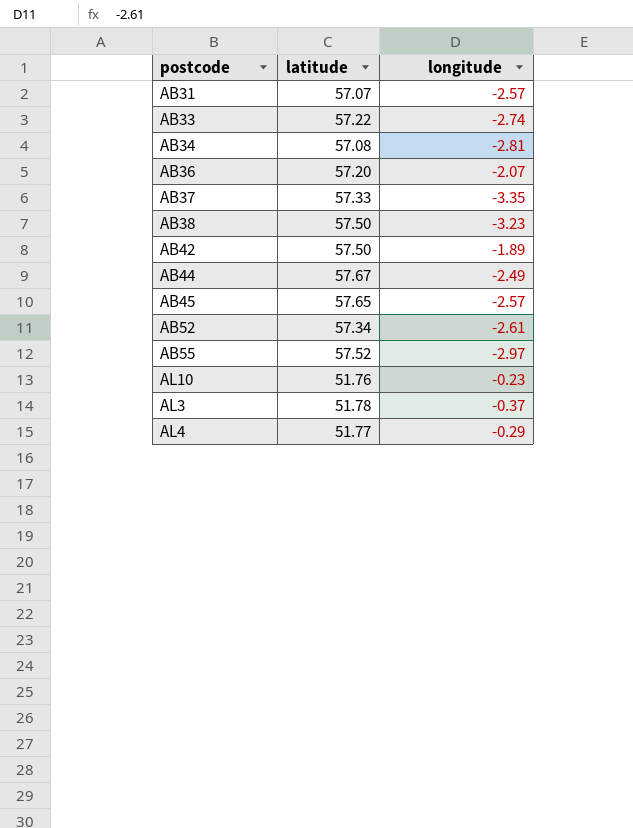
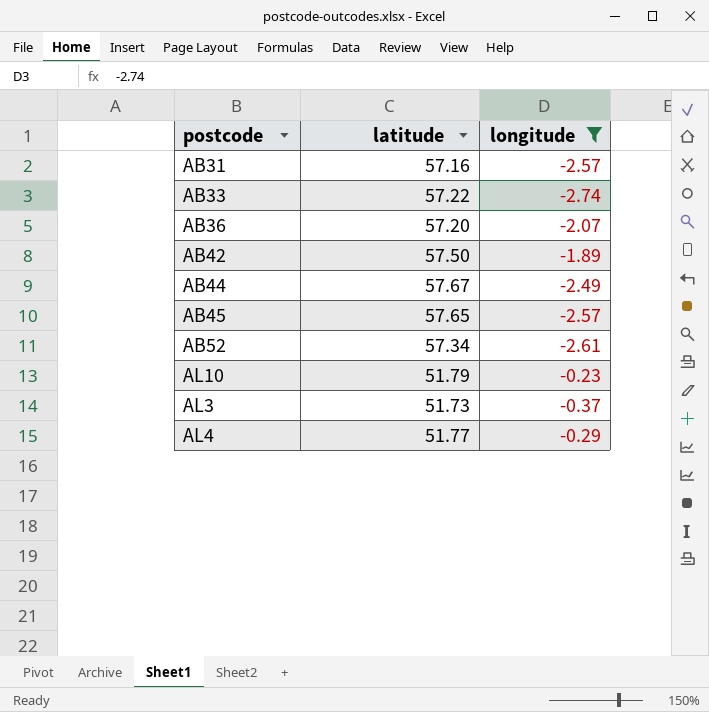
filter: none -> longitude >= -2.74
AB31 | latitude: 57.07 -> 57.16
AL10 | latitude: 51.76 -> 51.79
AL3 | latitude: 51.78 -> 51.73

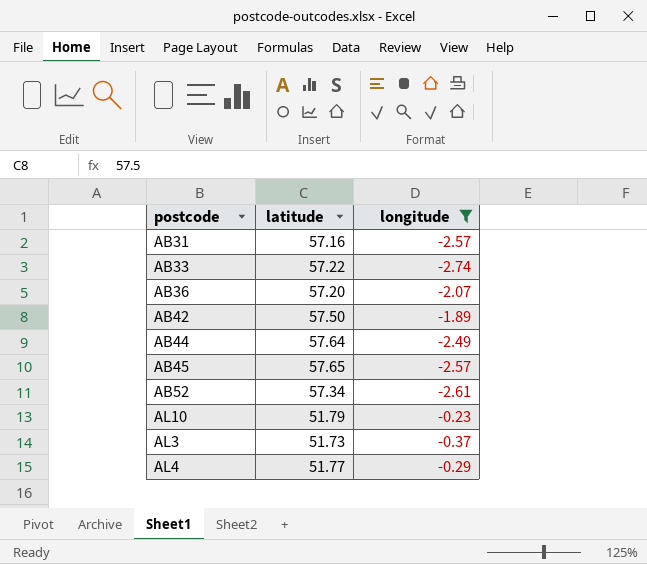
AB44 | latitude: 57.67 -> 57.64

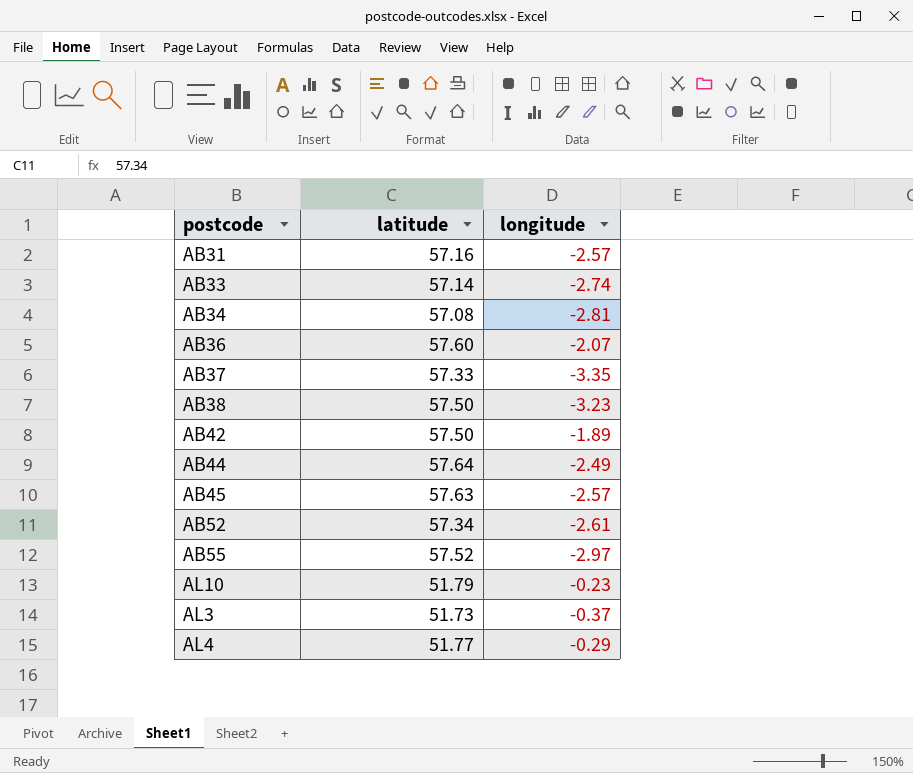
filter: longitude >= -2.74 -> none
AB33 | latitude: 57.22 -> 57.14
AB36 | latitude: 57.20 -> 57.60
AB45 | latitude: 57.65 -> 57.63

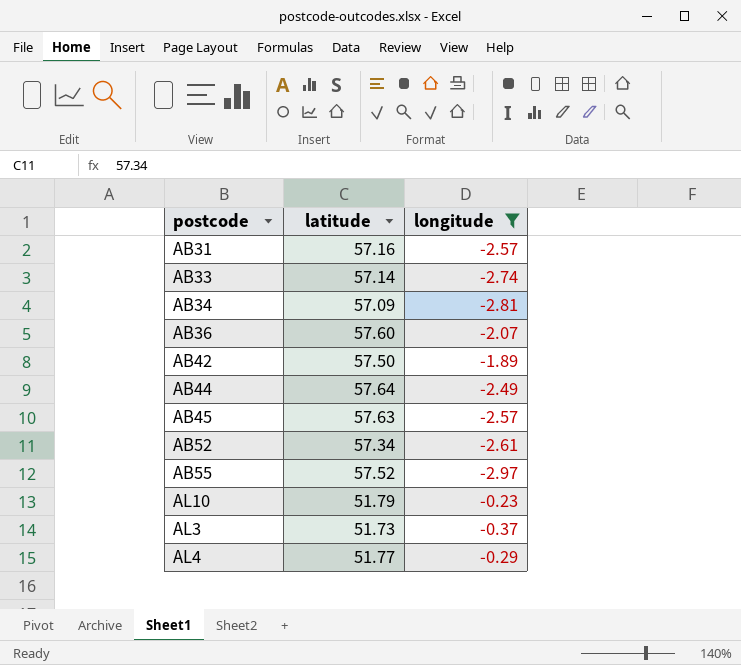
filter: none -> longitude >= -2.97
AB34 | latitude: 57.08 -> 57.09

